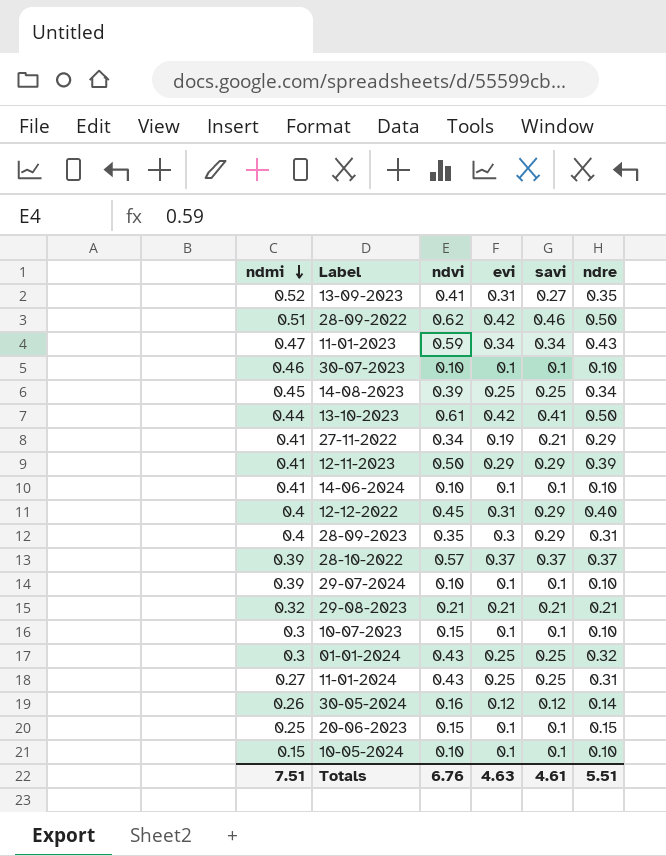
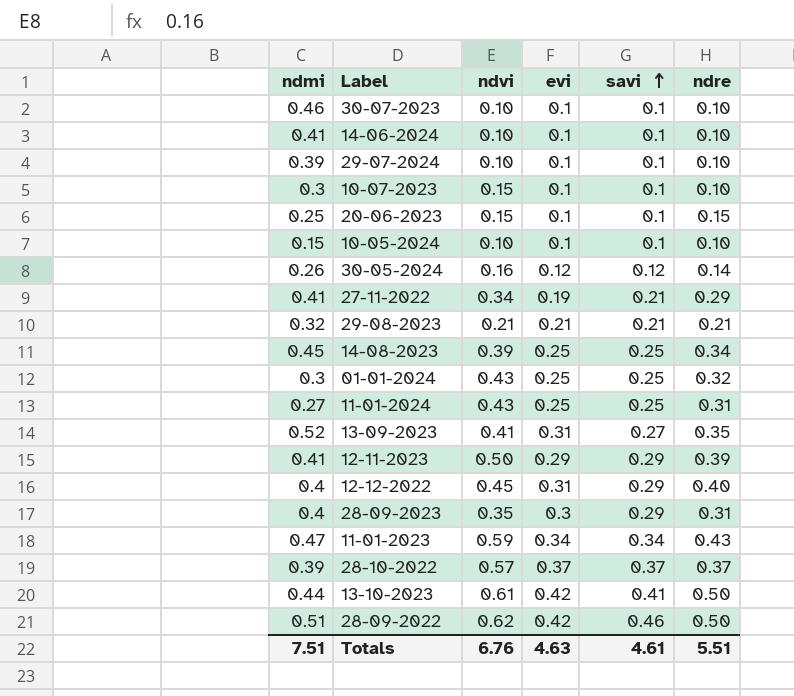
row order: ndmi descending -> savi ascending

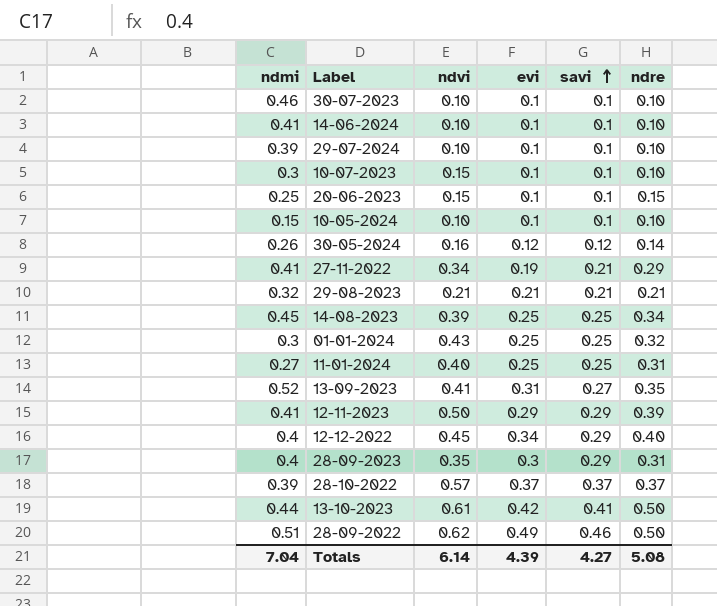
row 11-01-2023: 0.47 | 0.59 | 0.34 | 0.34 | 0.43 -> none
11-01-2024 | ndvi: 0.43 -> 0.40
12-12-2022 | evi: 0.31 -> 0.34
28-09-2022 | evi: 0.42 -> 0.49
Totals | ndmi: 7.51 -> 7.04
Totals | ndvi: 6.76 -> 6.14
Totals | evi: 4.63 -> 4.39
Totals | savi: 4.61 -> 4.27
Totals | ndre: 5.51 -> 5.08

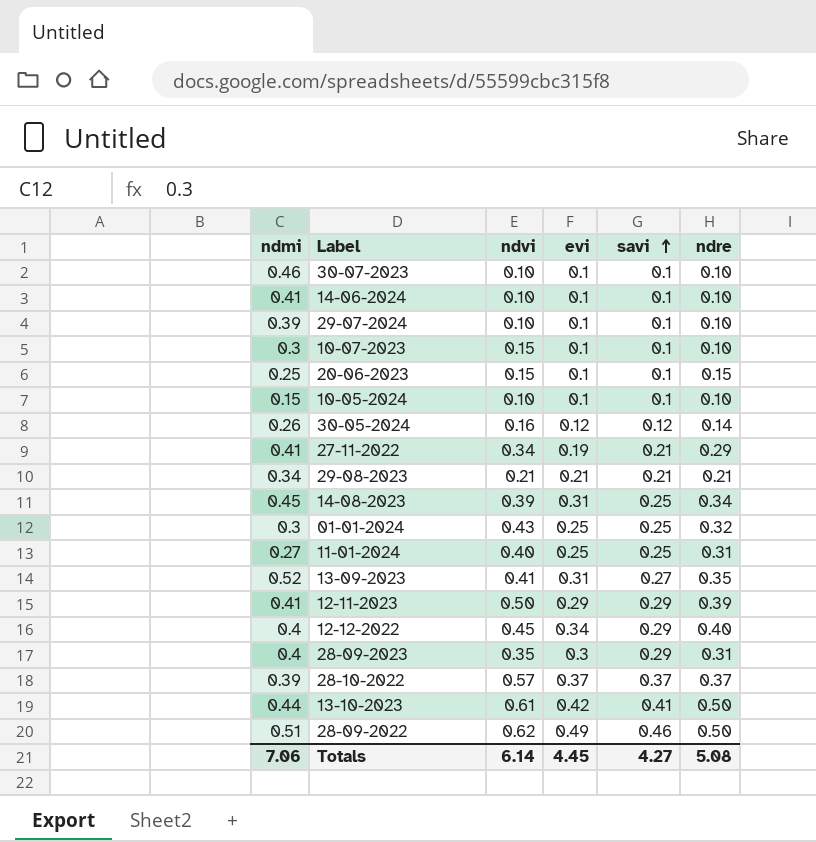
29-08-2023 | ndmi: 0.32 -> 0.34
14-08-2023 | evi: 0.25 -> 0.31
Totals | ndmi: 7.04 -> 7.06
Totals | evi: 4.39 -> 4.45

